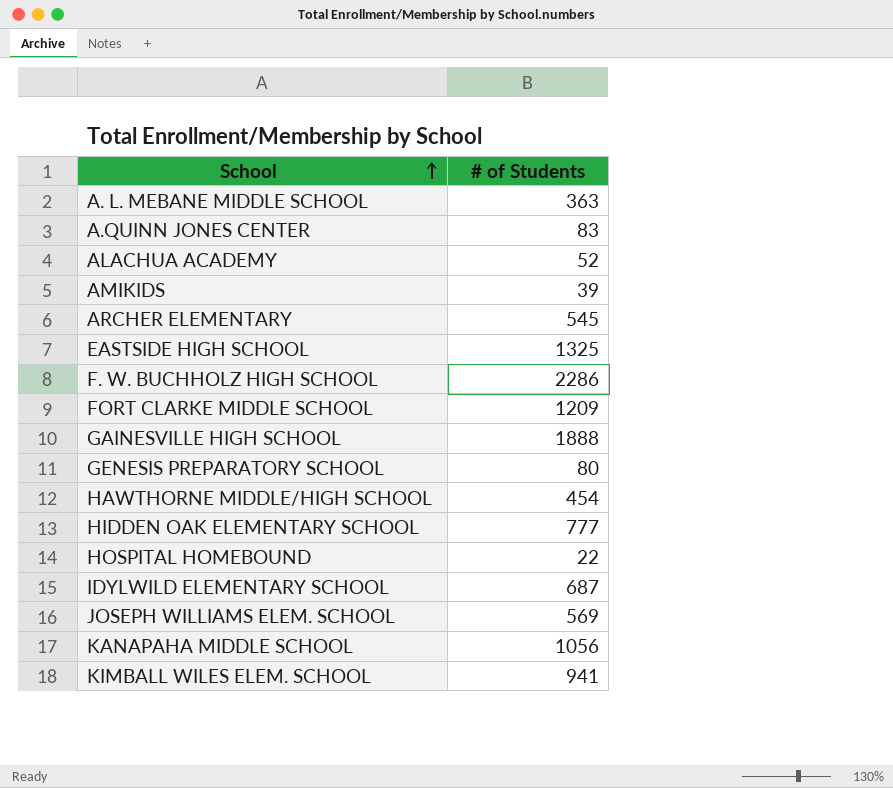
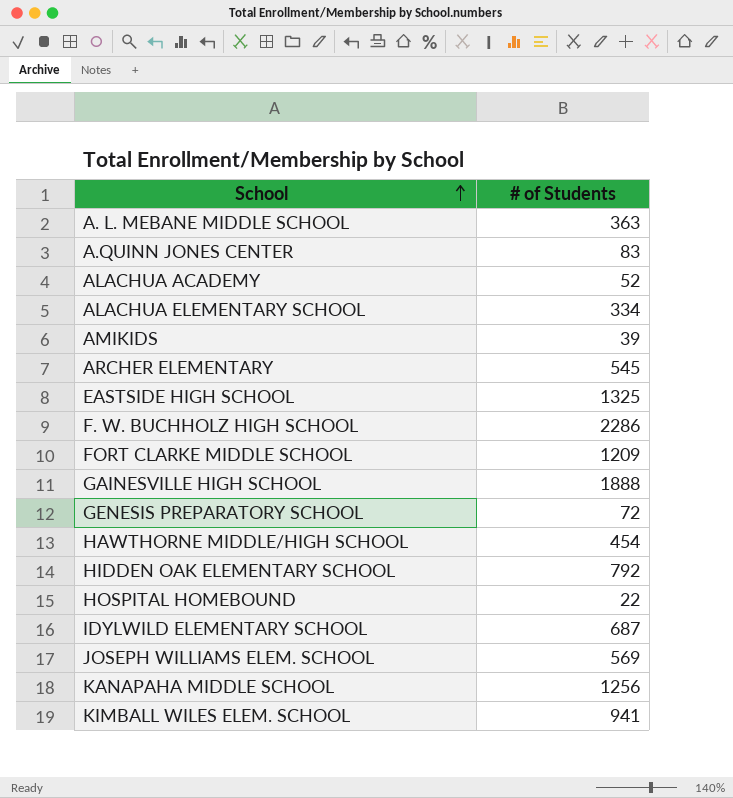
row ALACHUA ELEMENTARY SCHOOL: none -> 334
GENESIS PREPARATORY SCHOOL | # of Students: 80 -> 72
HIDDEN OAK ELEMENTARY SCHOOL | # of Students: 777 -> 792
KANAPAHA MIDDLE SCHOOL | # of Students: 1056 -> 1256

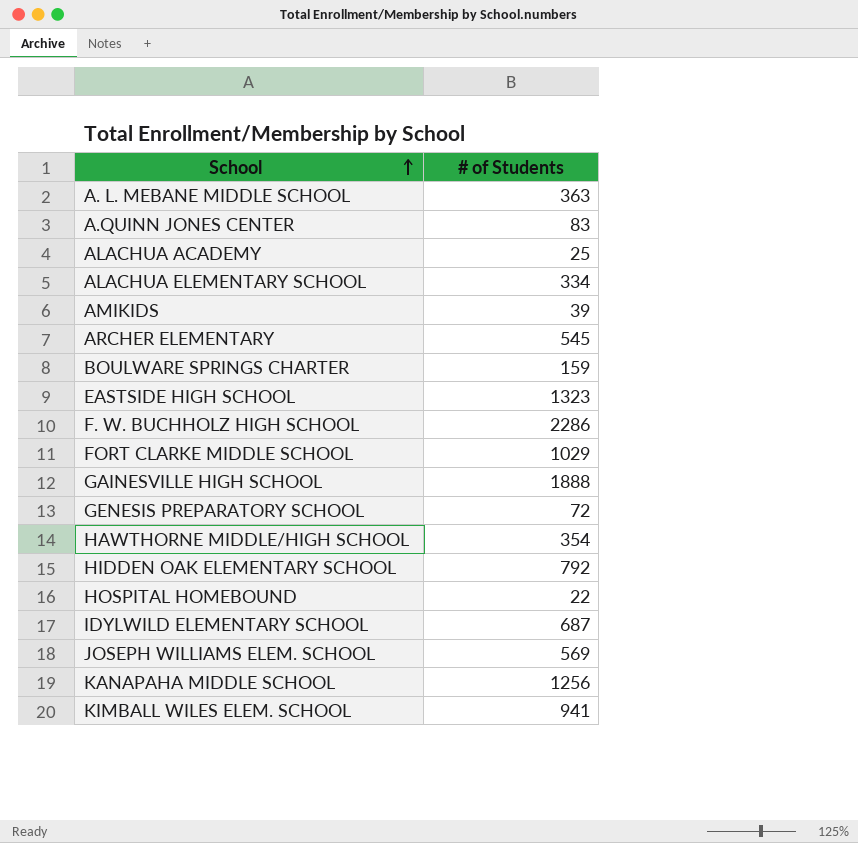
ALACHUA ACADEMY | # of Students: 52 -> 25
row BOULWARE SPRINGS CHARTER: none -> 159
EASTSIDE HIGH SCHOOL | # of Students: 1325 -> 1323
FORT CLARKE MIDDLE SCHOOL | # of Students: 1209 -> 1029
HAWTHORNE MIDDLE/HIGH SCHOOL | # of Students: 454 -> 354

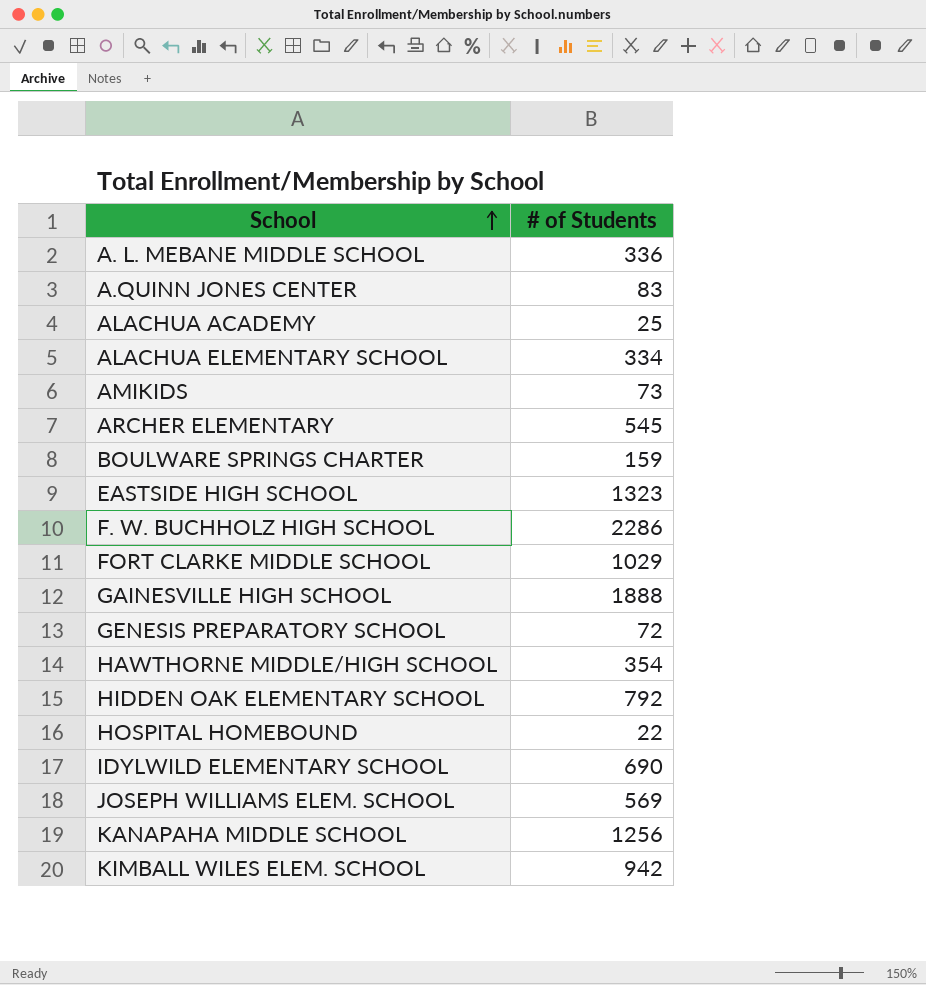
A. L. MEBANE MIDDLE SCHOOL | # of Students: 363 -> 336
AMIKIDS | # of Students: 39 -> 73
IDYLWILD ELEMENTARY SCHOOL | # of Students: 687 -> 690
KIMBALL WILES ELEM. SCHOOL | # of Students: 941 -> 942

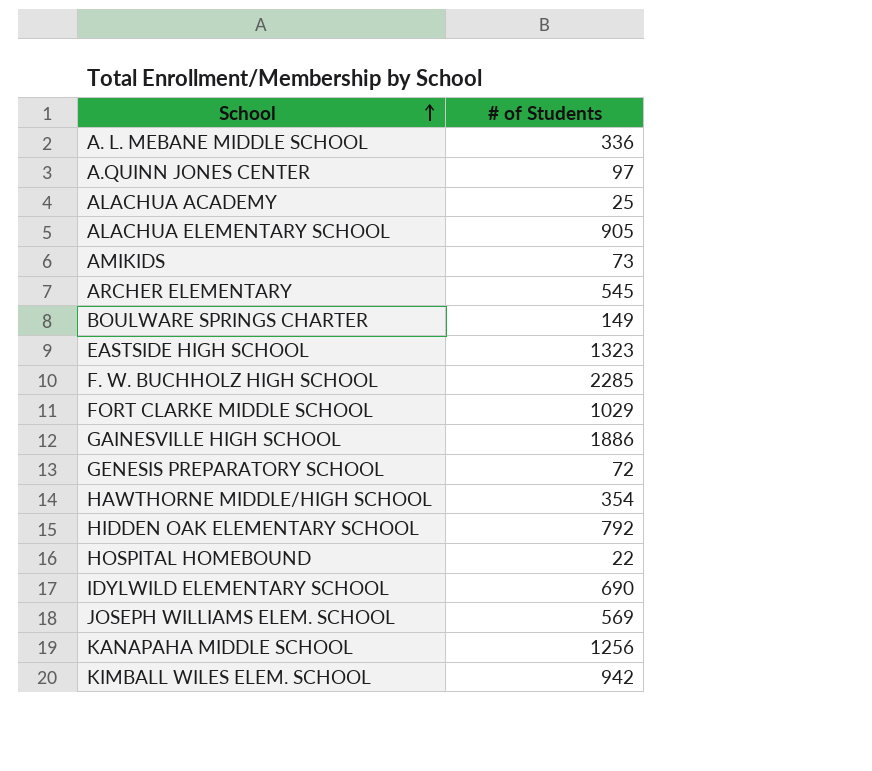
A.QUINN JONES CENTER | # of Students: 83 -> 97
ALACHUA ELEMENTARY SCHOOL | # of Students: 334 -> 905
BOULWARE SPRINGS CHARTER | # of Students: 159 -> 149
F. W. BUCHHOLZ HIGH SCHOOL | # of Students: 2286 -> 2285
GAINESVILLE HIGH SCHOOL | # of Students: 1888 -> 1886

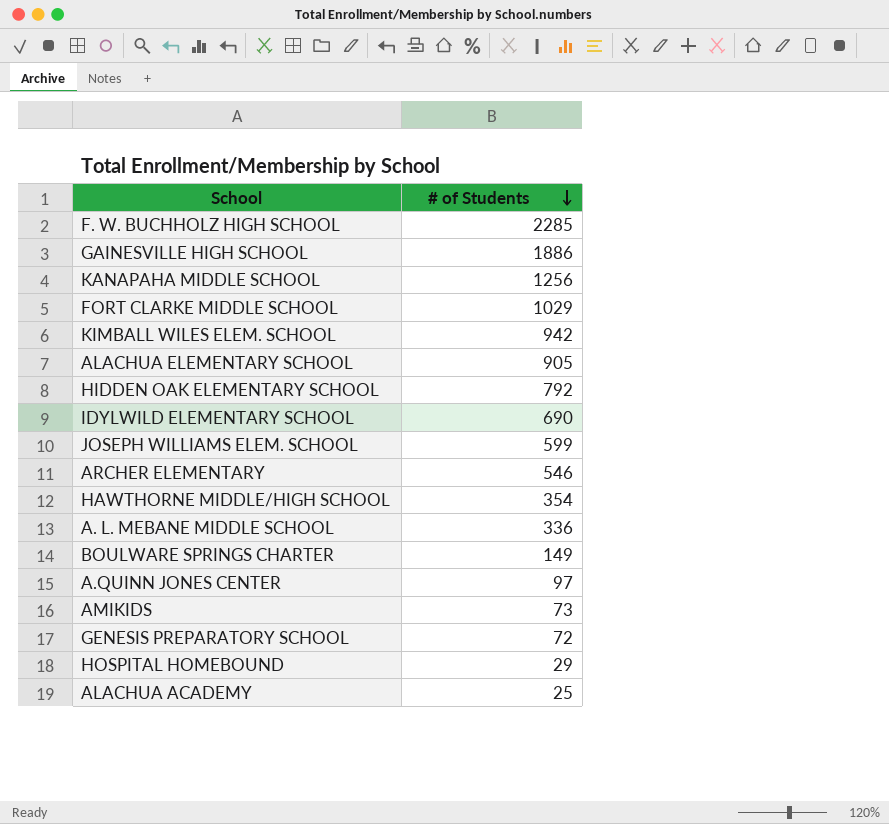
row order: School ascending -> # of Students descending
row EASTSIDE HIGH SCHOOL: 1323 -> none
JOSEPH WILLIAMS ELEM. SCHOOL | # of Students: 569 -> 599
ARCHER ELEMENTARY | # of Students: 545 -> 546
HOSPITAL HOMEBOUND | # of Students: 22 -> 29

